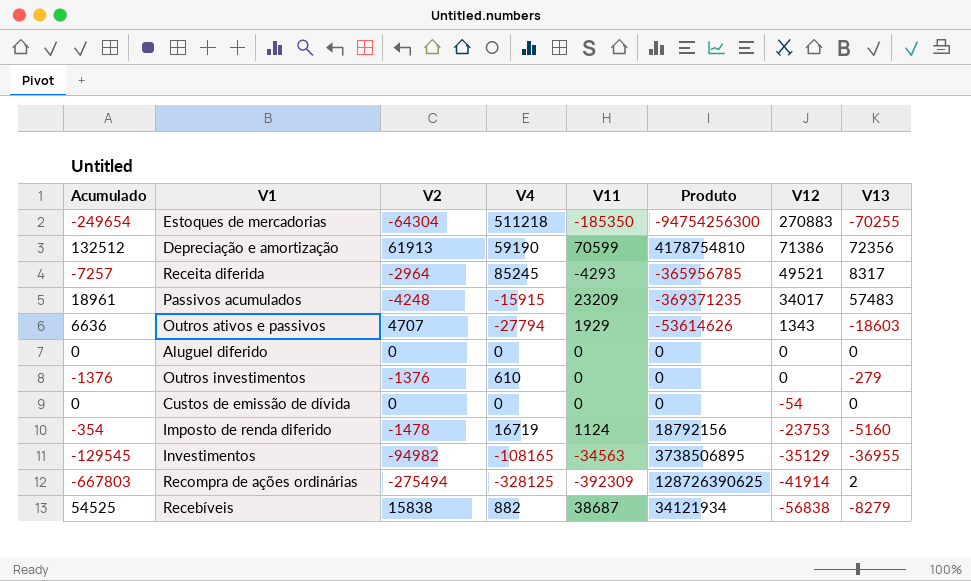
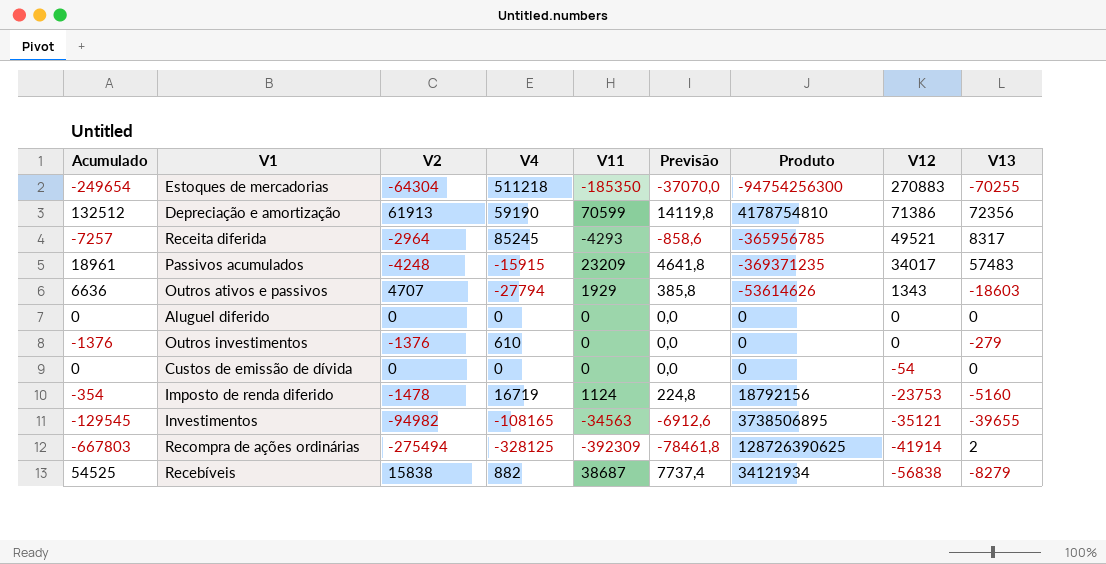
column Previsão | formula: none -> [V11] * 0,2
Investimentos | V12: -35129 -> -35121
Investimentos | V13: -36955 -> -39655

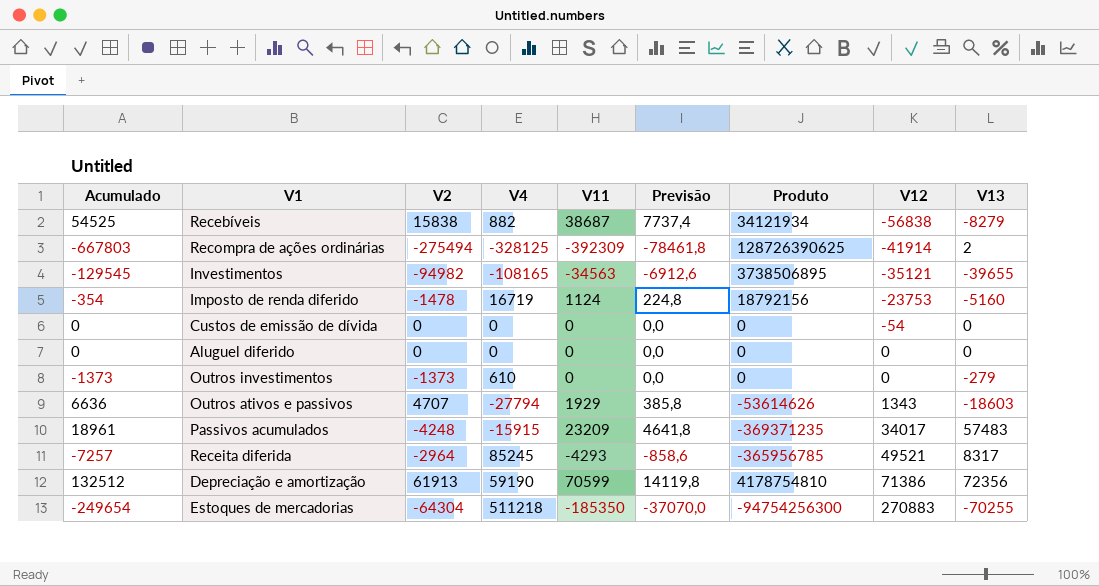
row order: V12 descending -> V12 ascending
Outros investimentos | Acumulado: -1376 -> -1373
Outros investimentos | V2: -1376 -> -1373

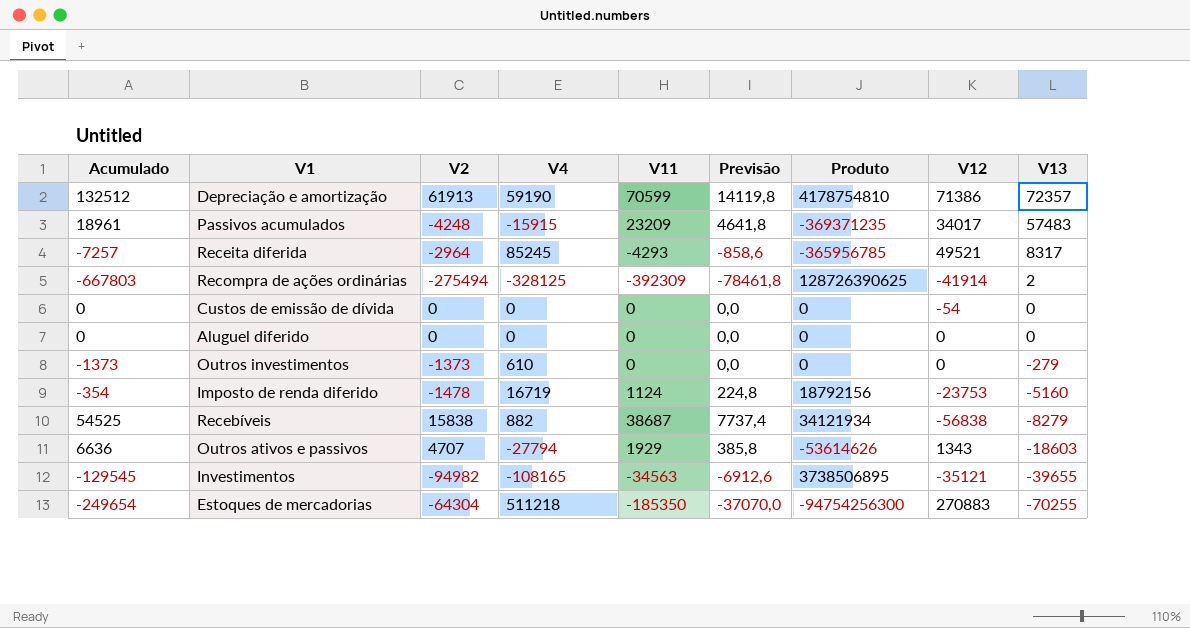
row order: V12 ascending -> V13 descending
Depreciação e amortização | V13: 72356 -> 72357

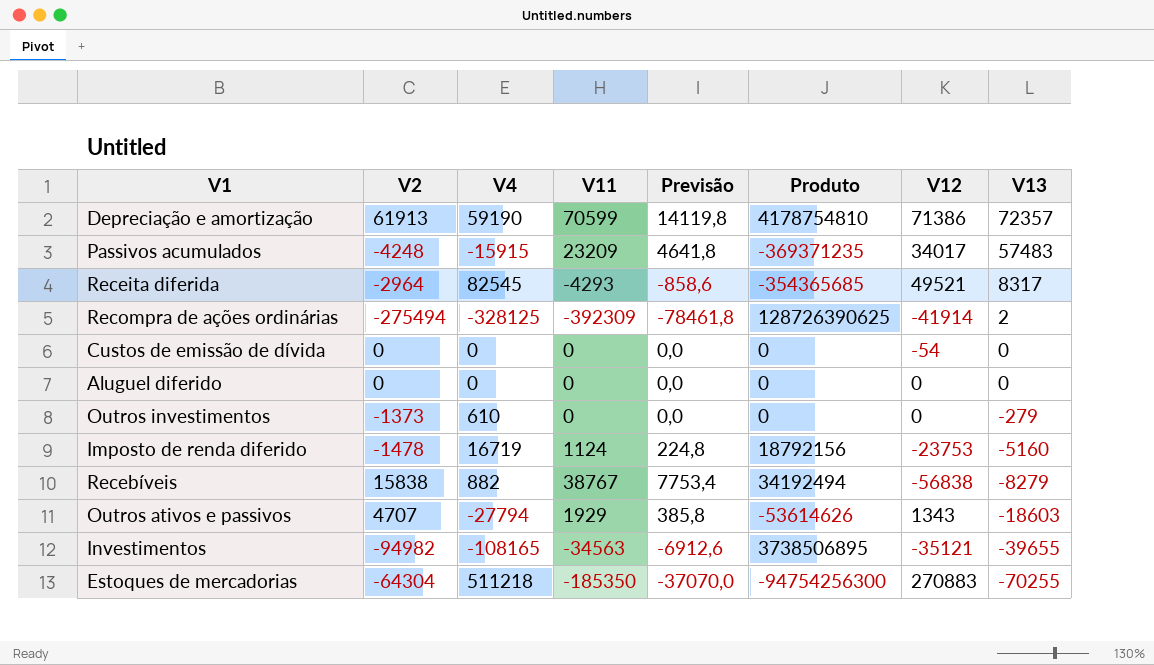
column Acumulado | formula: [V2] + [V11] -> none
Receita diferida | V4: 85245 -> 82545
Receita diferida | Produto: -365956785 -> -354365685
Recebíveis | V11: 38687 -> 38767
Recebíveis | Previsão: 7737,4 -> 7753,4
Recebíveis | Produto: 34121934 -> 34192494

